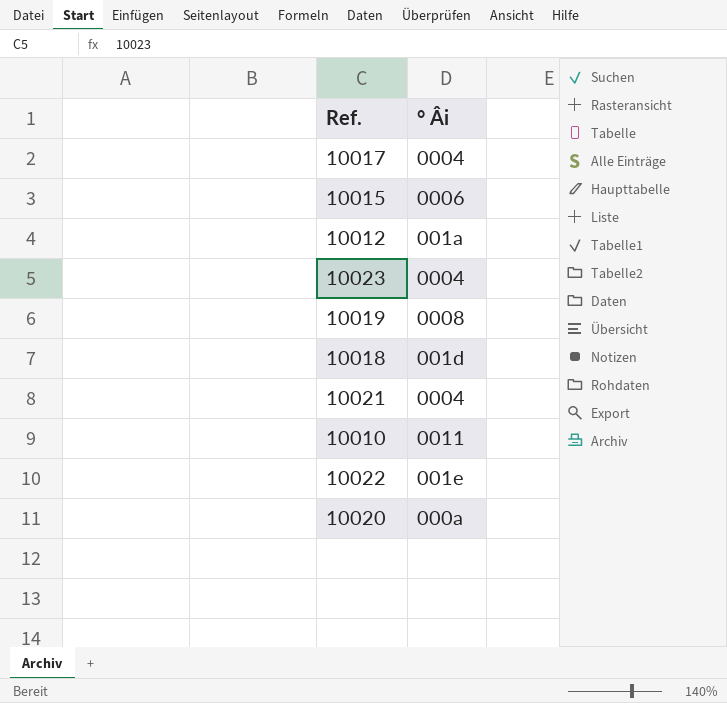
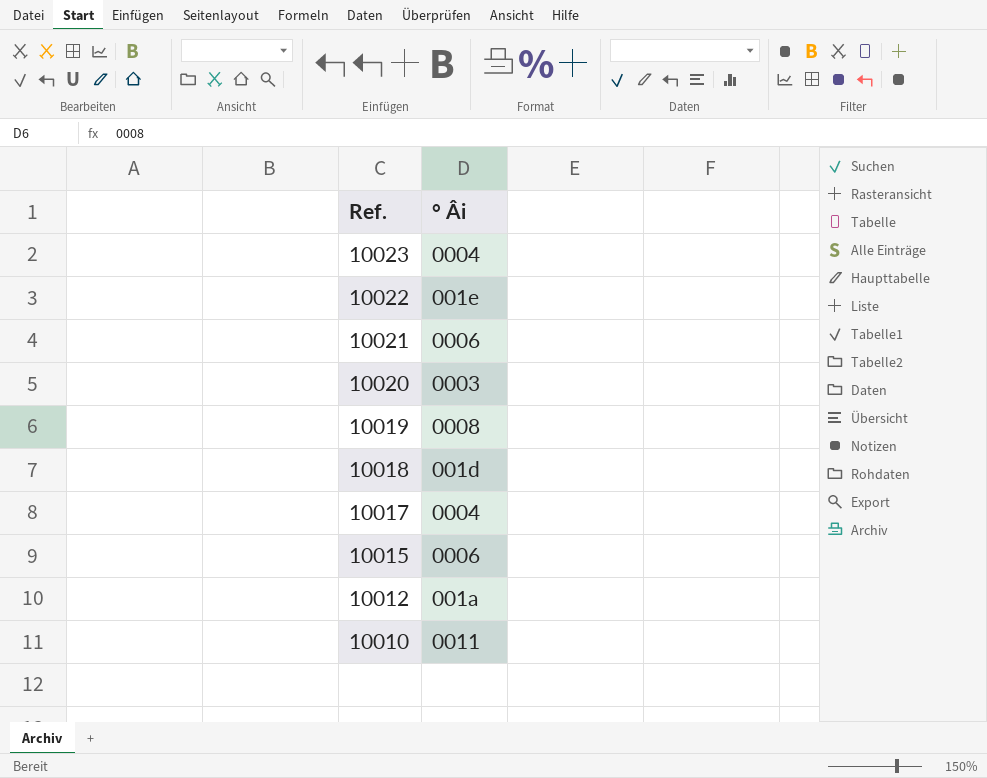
row order: none -> Ref. descending
10021 | ° Âi: 0004 -> 0006
10020 | ° Âi: 000a -> 0003

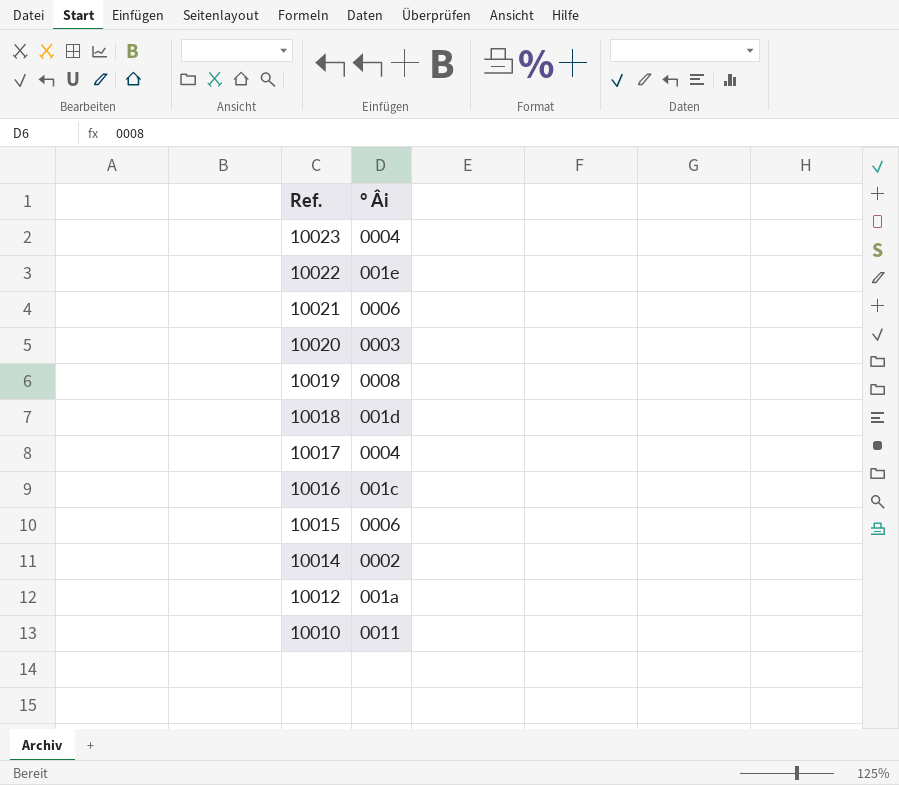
row 10016: none -> 001c
row 10014: none -> 0002

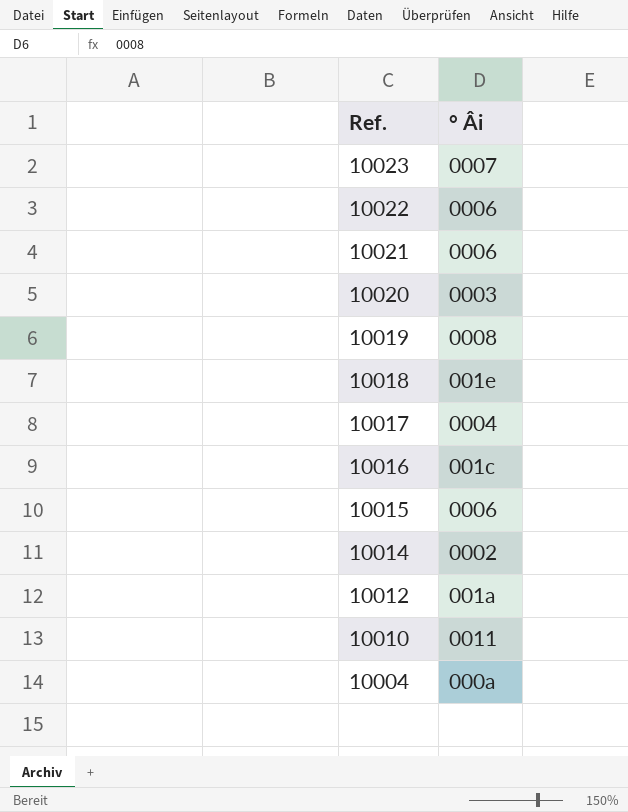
10023 | ° Âi: 0004 -> 0007
10022 | ° Âi: 001e -> 0006
10018 | ° Âi: 001d -> 001e
row 10004: none -> 000a

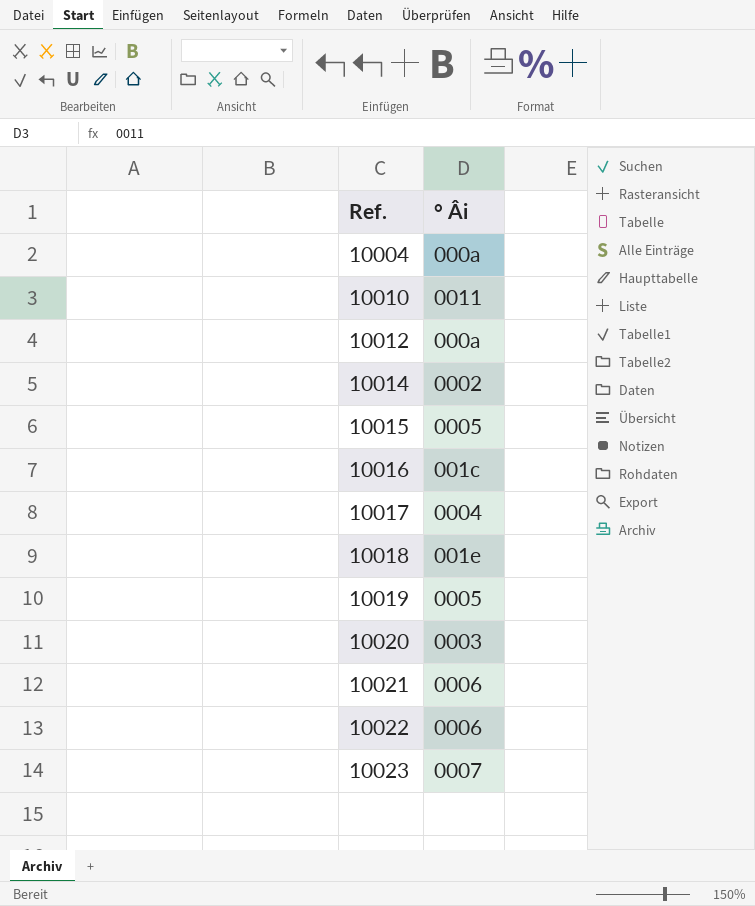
row order: Ref. descending -> Ref. ascending
10012 | ° Âi: 001a -> 000a
10015 | ° Âi: 0006 -> 0005
10019 | ° Âi: 0008 -> 0005

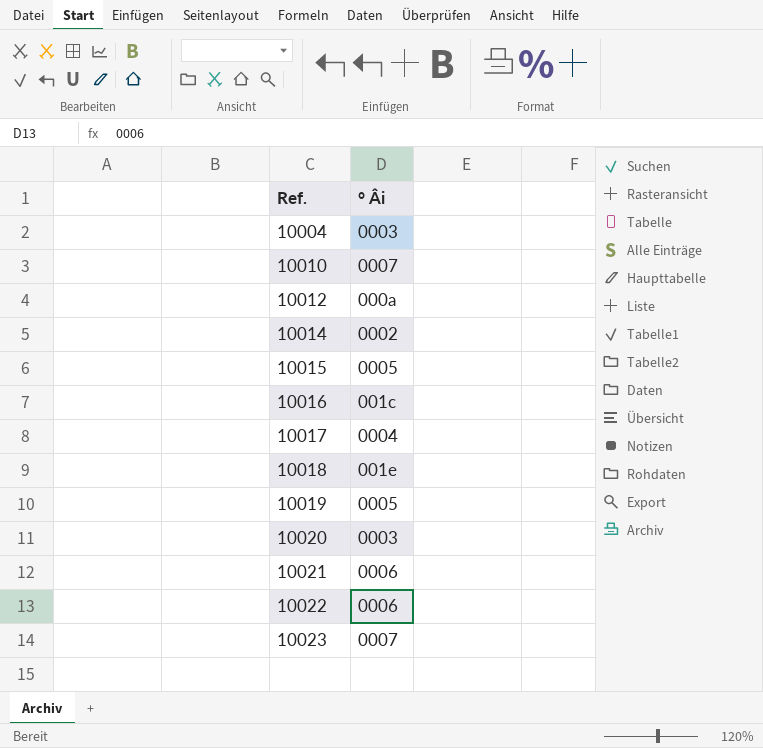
10004 | ° Âi: 000a -> 0003
10010 | ° Âi: 0011 -> 0007

